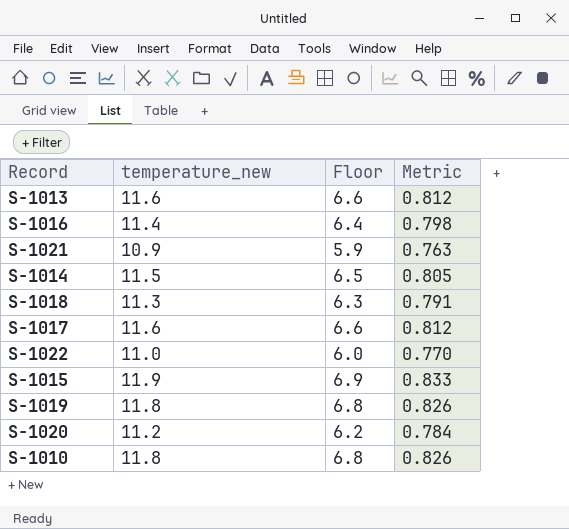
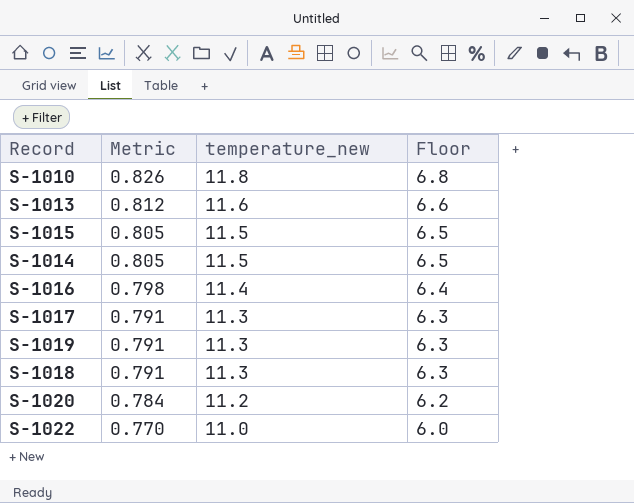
row order: none -> Metric descending
column Metric | position: 4 -> 2
row S-1021: 10.9 | 5.9 | 0.763 -> none
S-1015 | Metric: 0.833 -> 0.805
S-1015 | temperature_new: 11.9 -> 11.5
S-1015 | Floor: 6.9 -> 6.5
S-1017 | Metric: 0.812 -> 0.791
S-1017 | temperature_new: 11.6 -> 11.3
S-1017 | Floor: 6.6 -> 6.3
S-1019 | Metric: 0.826 -> 0.791
S-1019 | temperature_new: 11.8 -> 11.3
S-1019 | Floor: 6.8 -> 6.3

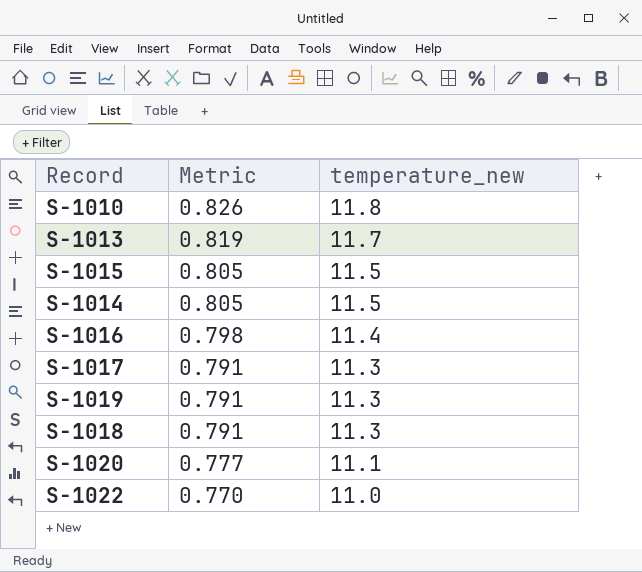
column Floor | formula: [temperature_new] - 5 -> none
S-1013 | Metric: 0.812 -> 0.819
S-1013 | temperature_new: 11.6 -> 11.7
S-1020 | Metric: 0.784 -> 0.777
S-1020 | temperature_new: 11.2 -> 11.1

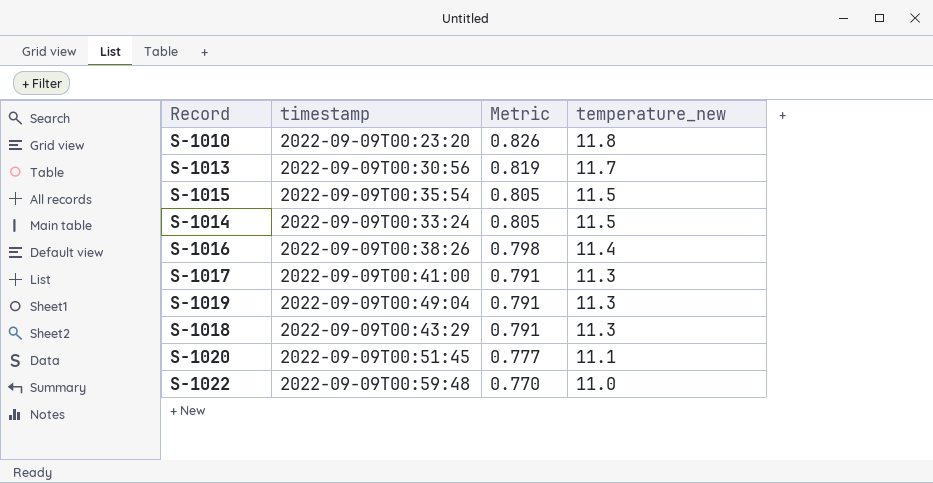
column timestamp | position: none -> 2

